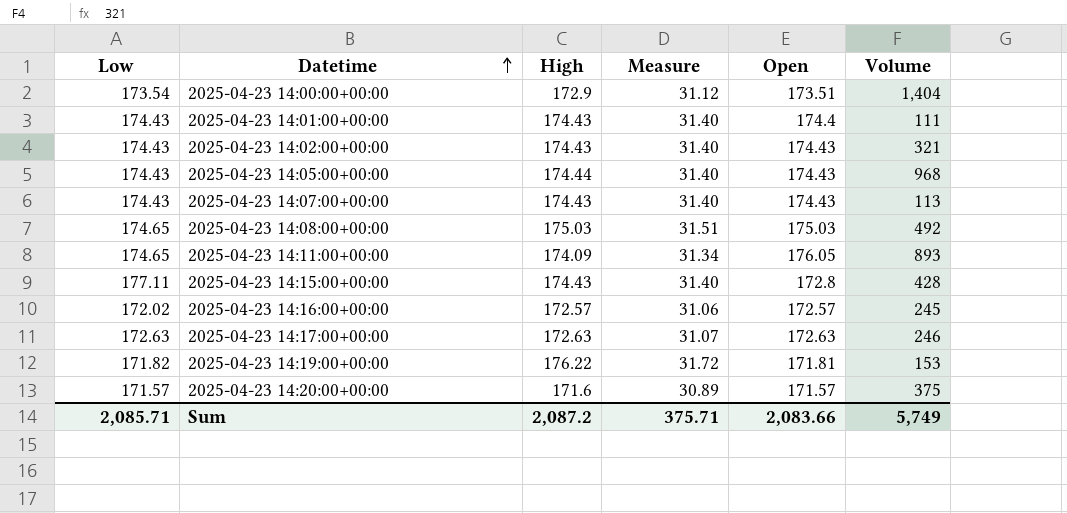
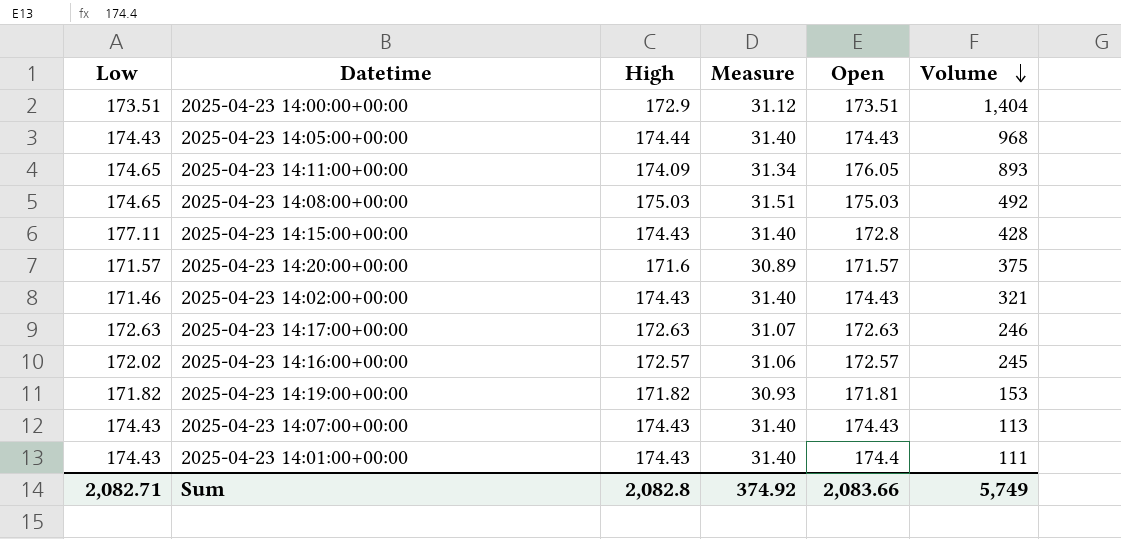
row order: Datetime ascending -> Volume descending
2025-04-23 14:00:00+00:00 | Low: 173.54 -> 173.51
2025-04-23 14:02:00+00:00 | Low: 174.43 -> 171.46
2025-04-23 14:19:00+00:00 | High: 176.22 -> 171.82
2025-04-23 14:19:00+00:00 | Measure: 31.72 -> 30.93
Sum | Low: 2,085.71 -> 2,082.71
Sum | High: 2,087.2 -> 2,082.8
Sum | Measure: 375.71 -> 374.92

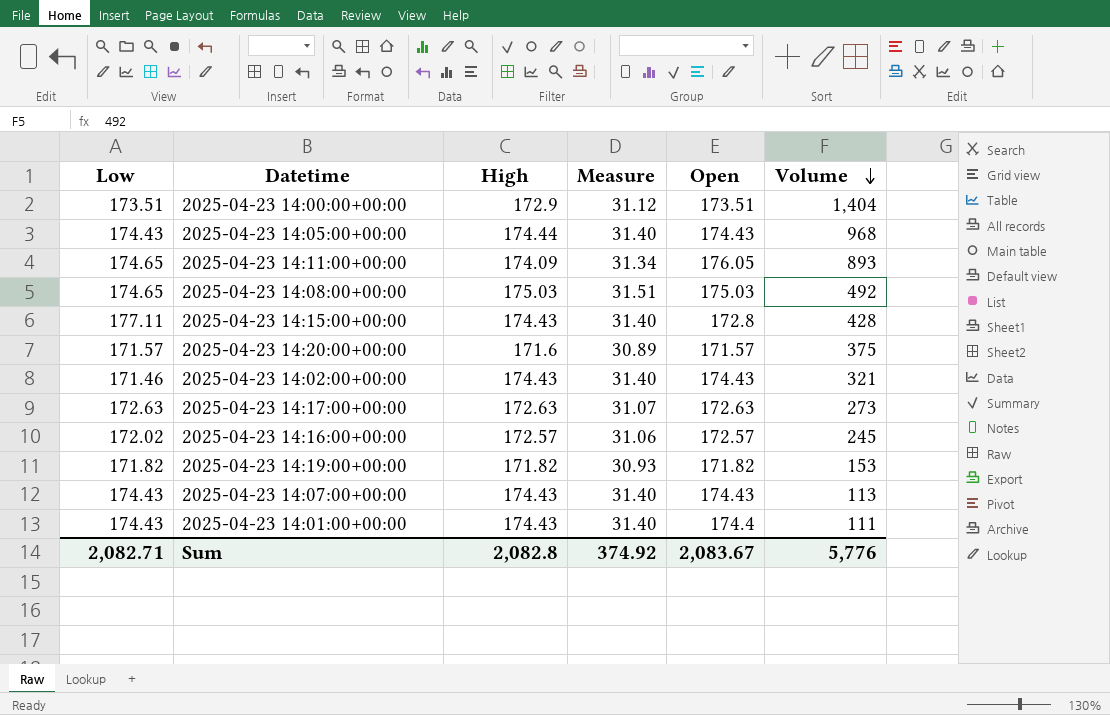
2025-04-23 14:17:00+00:00 | Volume: 246 -> 273
2025-04-23 14:19:00+00:00 | Open: 171.81 -> 171.82
Sum | Open: 2,083.66 -> 2,083.67
Sum | Volume: 5,749 -> 5,776

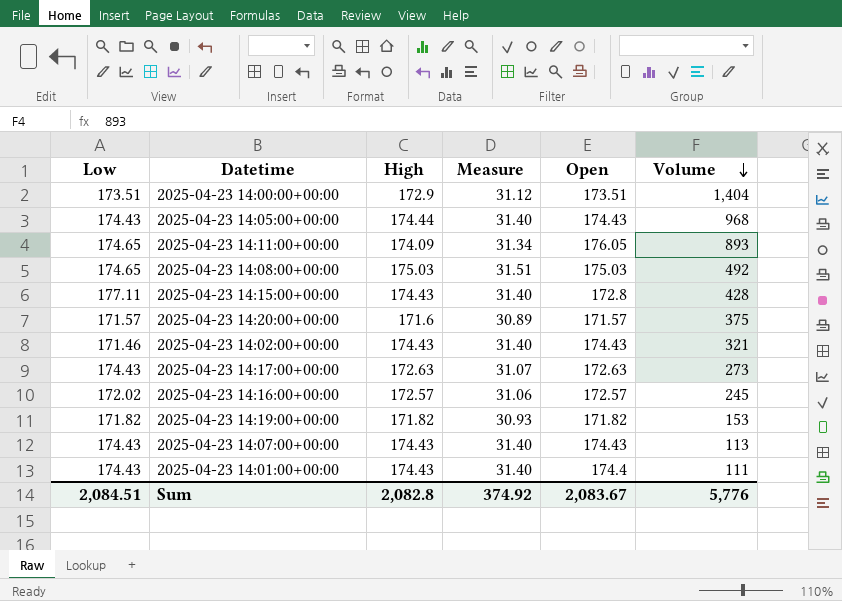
2025-04-23 14:17:00+00:00 | Low: 172.63 -> 174.43
Sum | Low: 2,082.71 -> 2,084.51

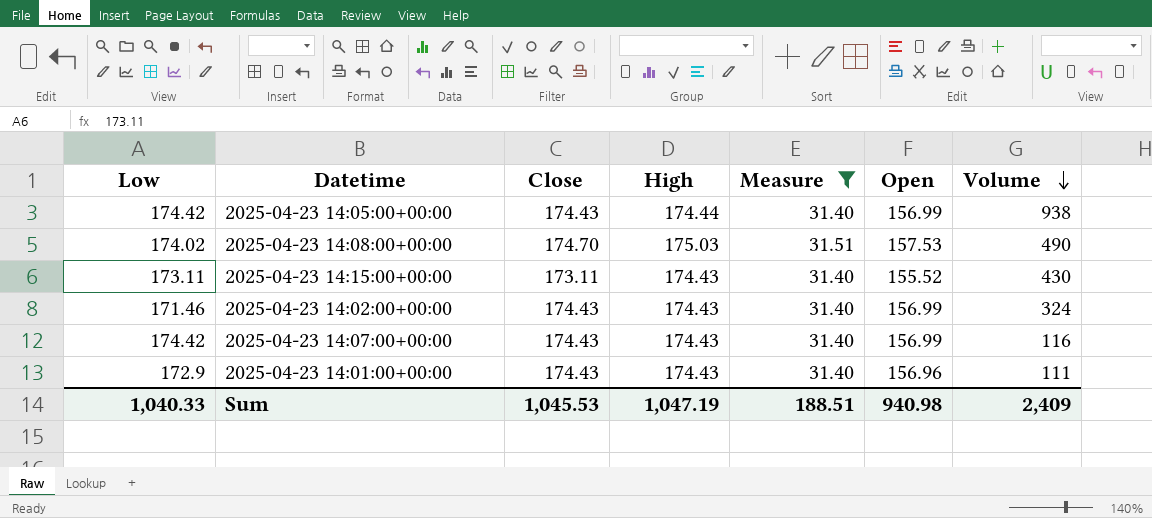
filter: none -> Measure >= 31.40
column Close | position: none -> 3
2025-04-23 14:05:00+00:00 | Low: 174.43 -> 174.42
2025-04-23 14:05:00+00:00 | Open: 174.43 -> 156.99
2025-04-23 14:05:00+00:00 | Volume: 968 -> 938
2025-04-23 14:08:00+00:00 | Low: 174.65 -> 174.02
2025-04-23 14:08:00+00:00 | Open: 175.03 -> 157.53
2025-04-23 14:08:00+00:00 | Volume: 492 -> 490
2025-04-23 14:15:00+00:00 | Low: 177.11 -> 173.11
2025-04-23 14:15:00+00:00 | Open: 172.8 -> 155.52
2025-04-23 14:15:00+00:00 | Volume: 428 -> 430
2025-04-23 14:02:00+00:00 | Open: 174.43 -> 156.99
2025-04-23 14:02:00+00:00 | Volume: 321 -> 324
2025-04-23 14:07:00+00:00 | Low: 174.43 -> 174.42
2025-04-23 14:07:00+00:00 | Open: 174.43 -> 156.99
2025-04-23 14:07:00+00:00 | Volume: 113 -> 116
2025-04-23 14:01:00+00:00 | Low: 174.43 -> 172.9
2025-04-23 14:01:00+00:00 | Open: 174.4 -> 156.96
Sum | Low: 2,084.51 -> 1,040.33
Sum | High: 2,082.8 -> 1,047.19
Sum | Measure: 374.92 -> 188.51
Sum | Open: 2,083.67 -> 940.98
Sum | Volume: 5,776 -> 2,409

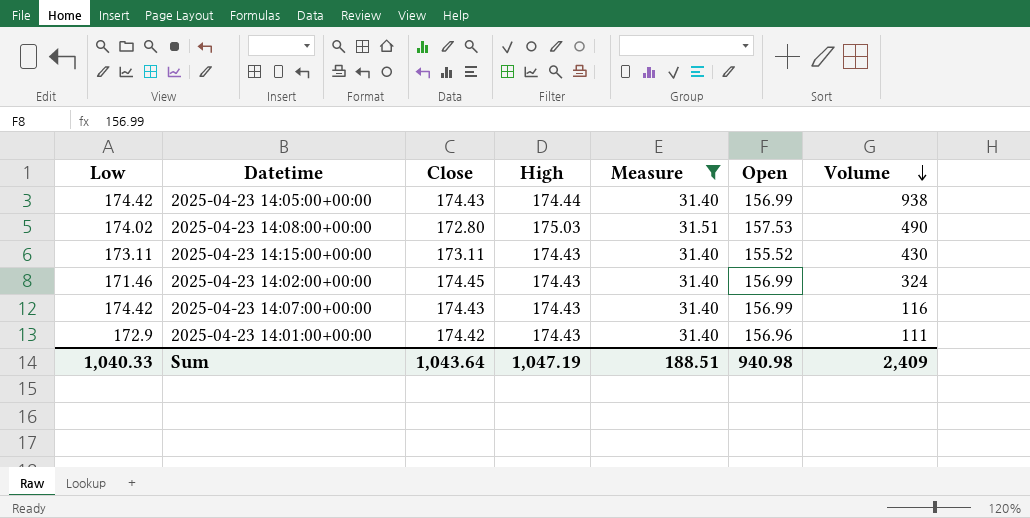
2025-04-23 14:08:00+00:00 | Close: 174.70 -> 172.80
2025-04-23 14:02:00+00:00 | Close: 174.43 -> 174.45
2025-04-23 14:01:00+00:00 | Close: 174.43 -> 174.42
Sum | Close: 1,045.53 -> 1,043.64

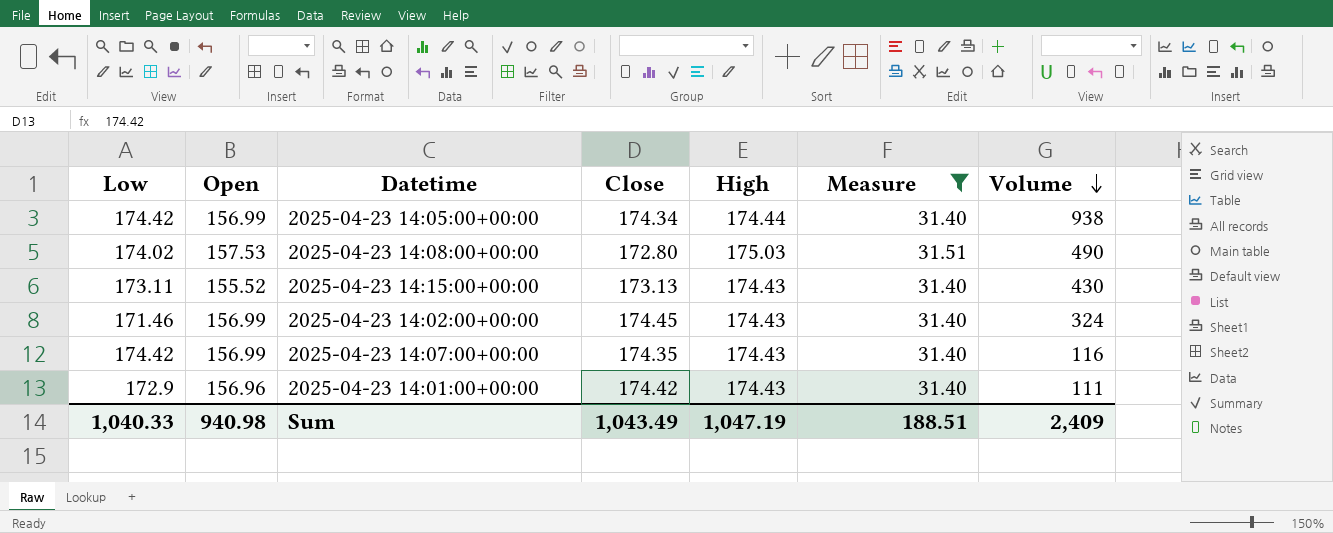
column Open | position: 6 -> 2
2025-04-23 14:05:00+00:00 | Close: 174.43 -> 174.34
2025-04-23 14:15:00+00:00 | Close: 173.11 -> 173.13
2025-04-23 14:07:00+00:00 | Close: 174.43 -> 174.35
Sum | Close: 1,043.64 -> 1,043.49

